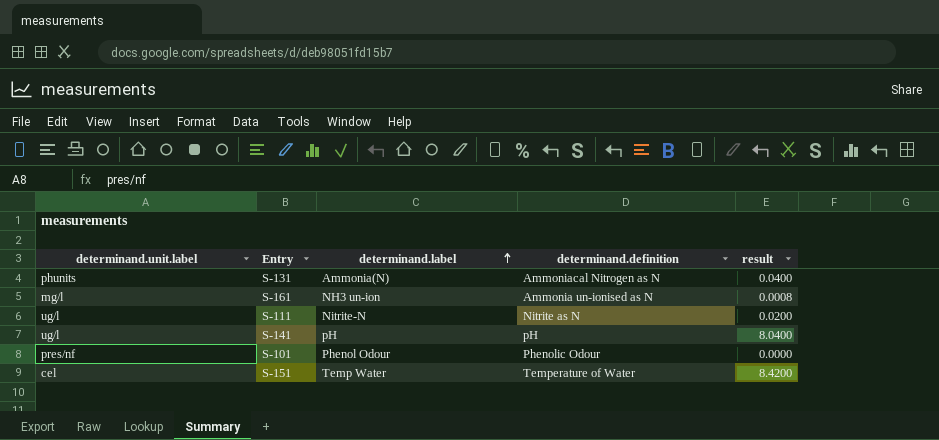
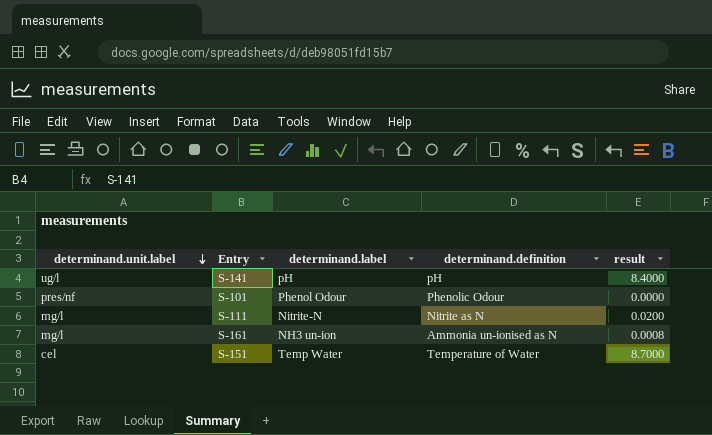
row order: determinand.label ascending -> determinand.unit.label descending
row S-131: phunits | Ammonia(N) | Ammoniacal Nitrogen as N | 0.0400 -> none
S-141 | result: 8.0400 -> 8.4000
S-111 | determinand.unit.label: ug/l -> mg/l
S-151 | result: 8.4200 -> 8.7000

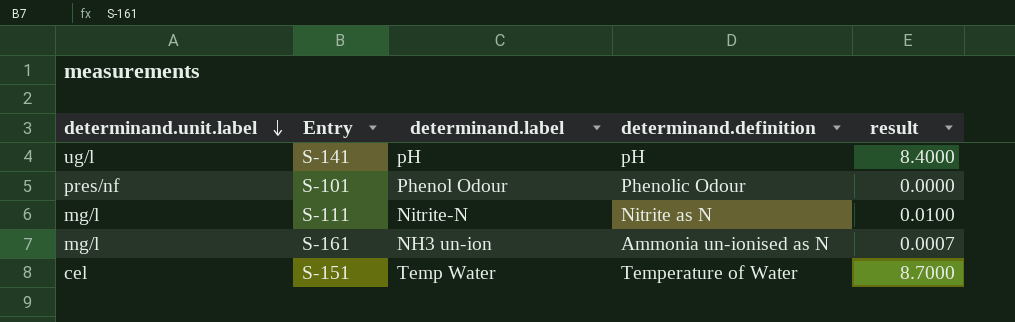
S-111 | result: 0.0200 -> 0.0100
S-161 | result: 0.0008 -> 0.0007

